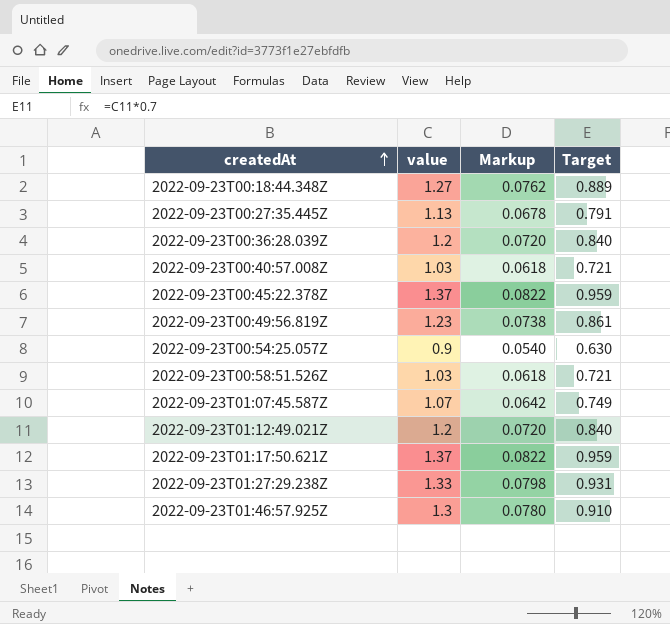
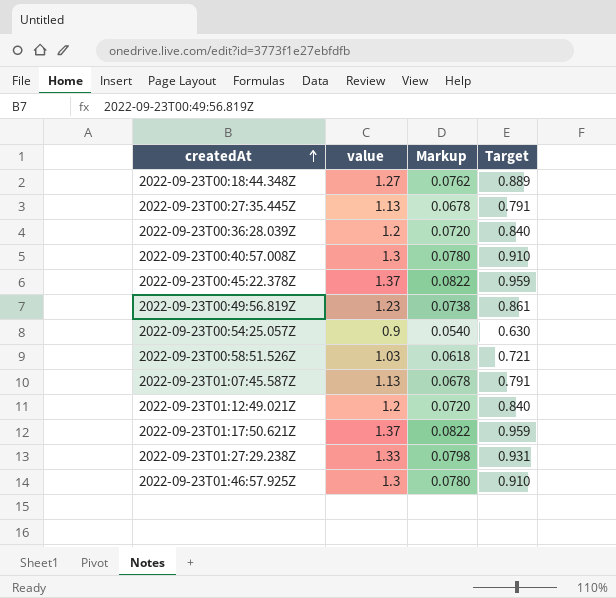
2022-09-23T00:40:57.008Z | value: 1.03 -> 1.3
2022-09-23T00:40:57.008Z | Markup: 0.0618 -> 0.0780
2022-09-23T00:40:57.008Z | Target: 0.721 -> 0.910
2022-09-23T01:07:45.587Z | value: 1.07 -> 1.13
2022-09-23T01:07:45.587Z | Markup: 0.0642 -> 0.0678
2022-09-23T01:07:45.587Z | Target: 0.749 -> 0.791

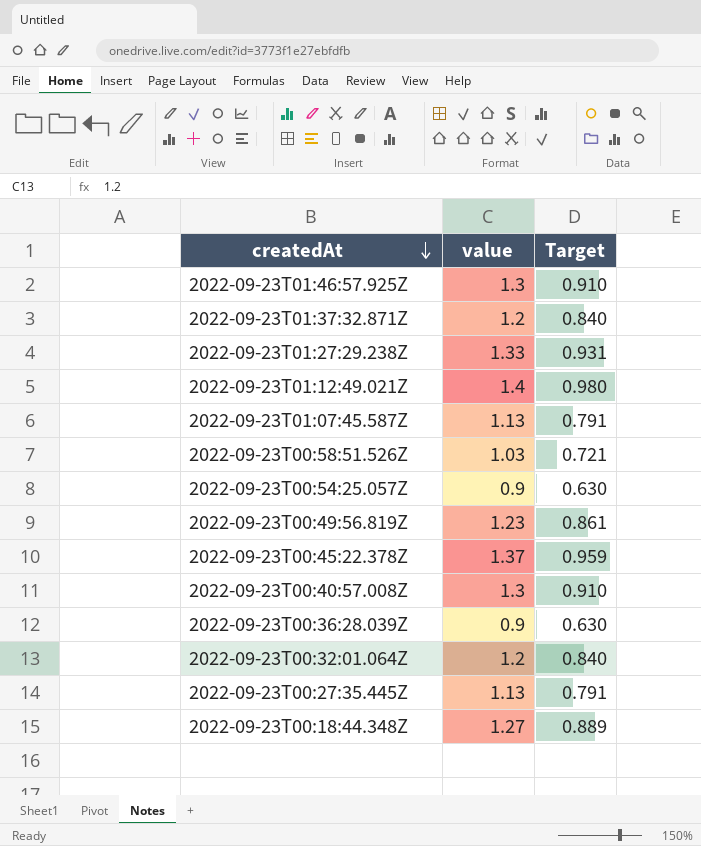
row order: createdAt ascending -> createdAt descending
column Markup | formula: [value] * 0.06 -> none
row 2022-09-23T01:17:50.621Z: 1.37 | 0.0822 | 0.959 -> none
row 2022-09-23T01:37:32.871Z: none -> 1.2 | 0.840
2022-09-23T01:12:49.021Z | value: 1.2 -> 1.4
2022-09-23T01:12:49.021Z | Target: 0.840 -> 0.980
2022-09-23T00:36:28.039Z | value: 1.2 -> 0.9
2022-09-23T00:36:28.039Z | Target: 0.840 -> 0.630
row 2022-09-23T00:32:01.064Z: none -> 1.2 | 0.840

